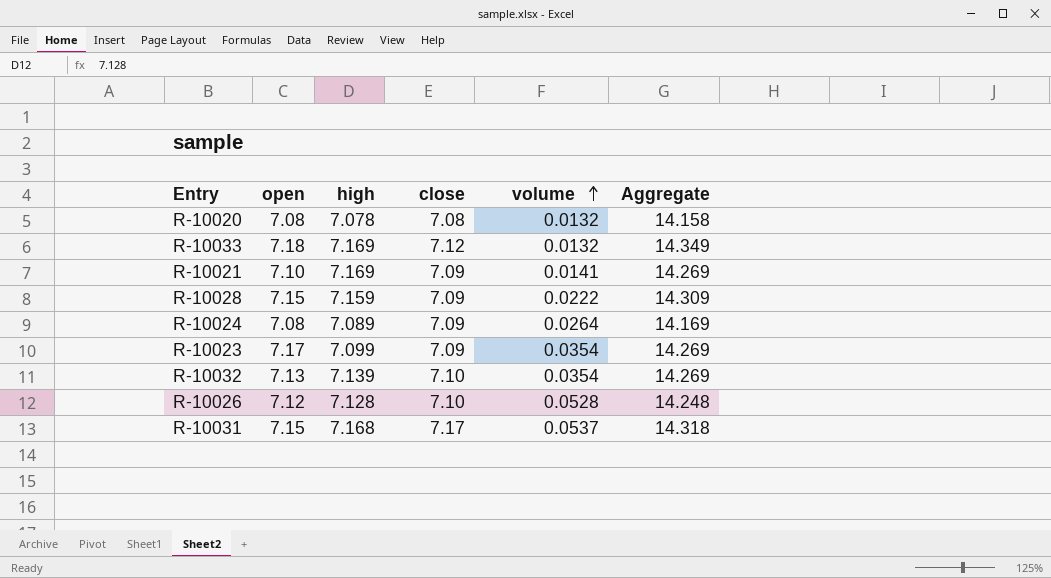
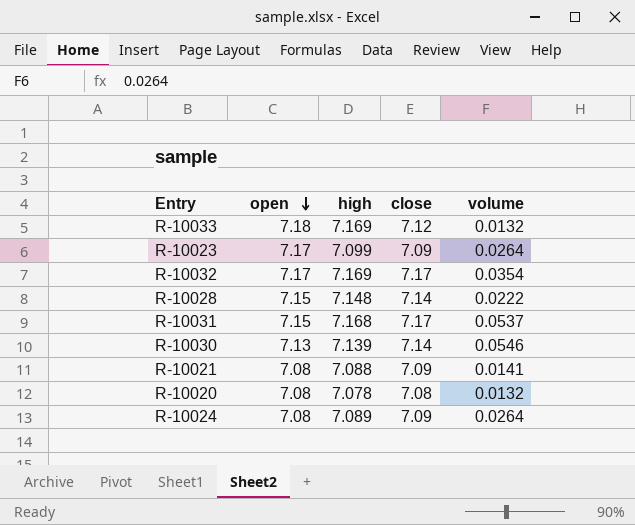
row order: volume ascending -> open descending
column Aggregate | formula: [open] + [high] -> none
row R-10026: 7.12 | 7.128 | 7.10 | 0.0528 | 14.248 -> none
R-10023 | volume: 0.0354 -> 0.0264
R-10032 | open: 7.13 -> 7.17
R-10032 | high: 7.139 -> 7.169
R-10032 | close: 7.10 -> 7.17
R-10028 | high: 7.159 -> 7.148
R-10028 | close: 7.09 -> 7.14
row R-10030: none -> 7.13 | 7.139 | 7.14 | 0.0546
R-10021 | open: 7.10 -> 7.08
R-10021 | high: 7.169 -> 7.088

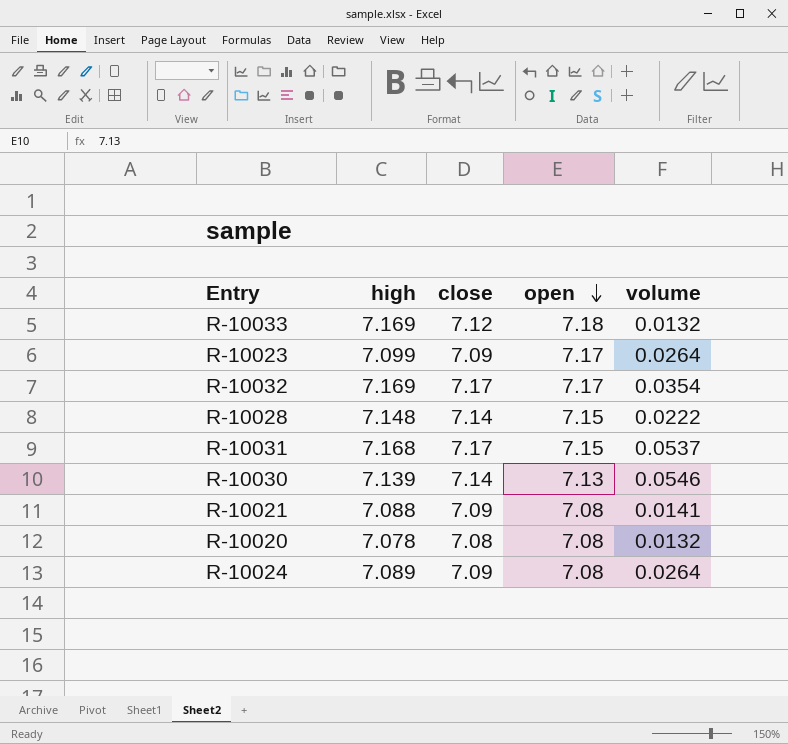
column open | position: 2 -> 4

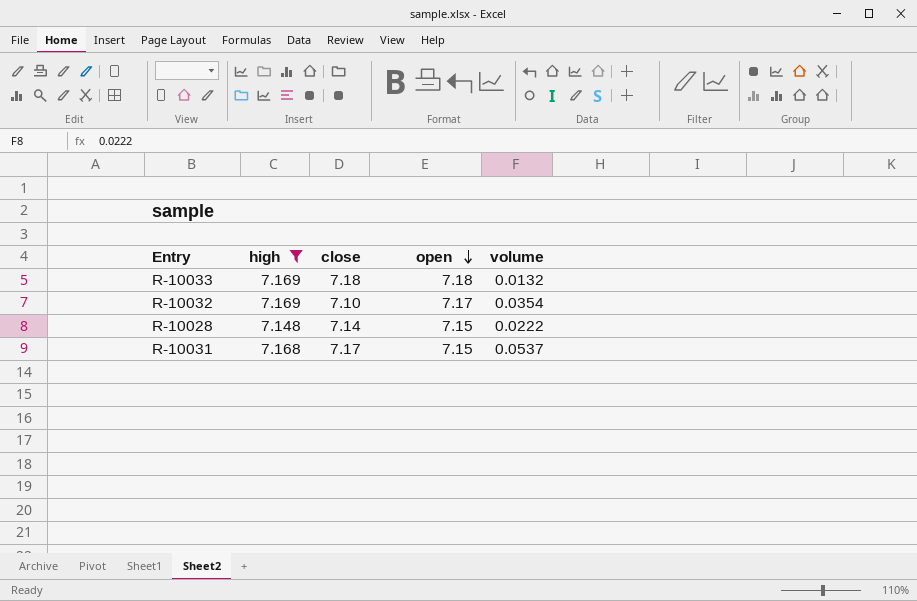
filter: none -> high >= 7.148
R-10033 | close: 7.12 -> 7.18
R-10032 | close: 7.17 -> 7.10

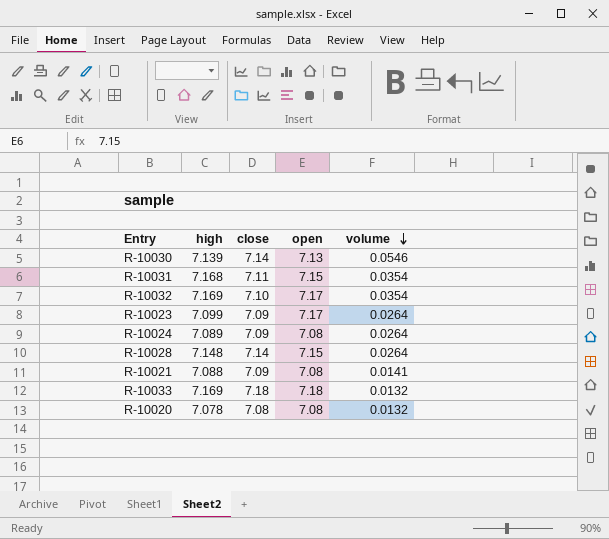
filter: high >= 7.148 -> none
row order: open descending -> volume descending
R-10031 | close: 7.17 -> 7.11
R-10031 | volume: 0.0537 -> 0.0354
R-10028 | volume: 0.0222 -> 0.0264

